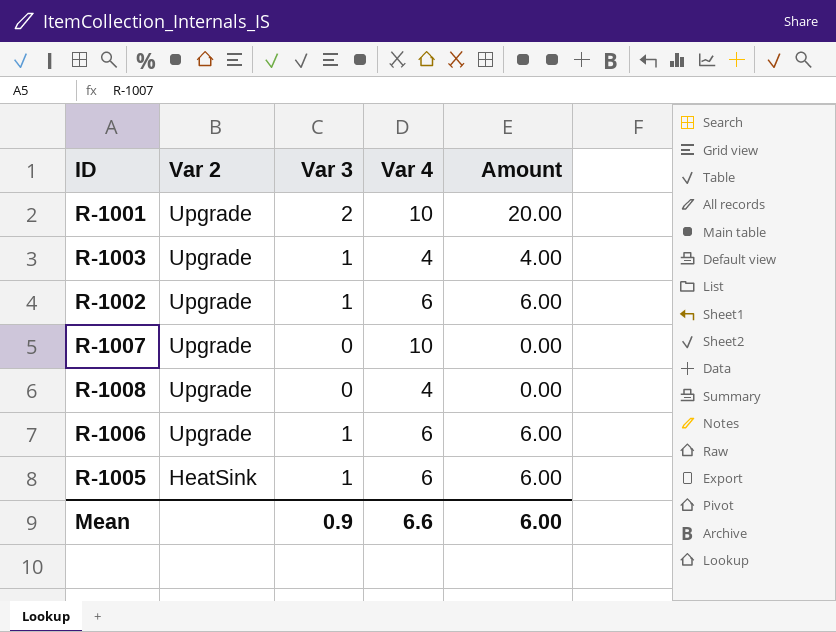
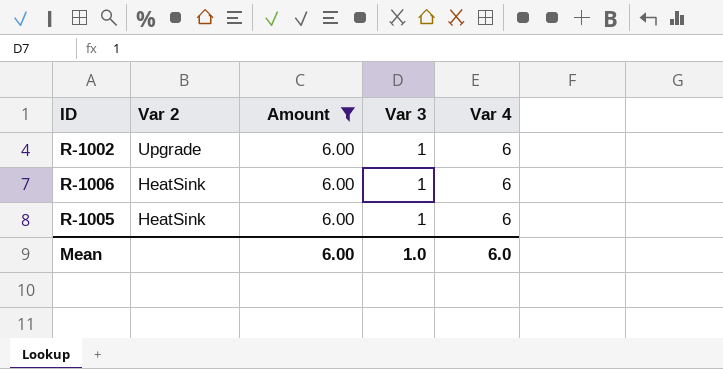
filter: none -> Amount = 6.00
column Amount | position: 5 -> 3
R-1006 | Var 2: Upgrade -> HeatSink
Mean | Var 3: 0.9 -> 1.0
Mean | Var 4: 6.6 -> 6.0

